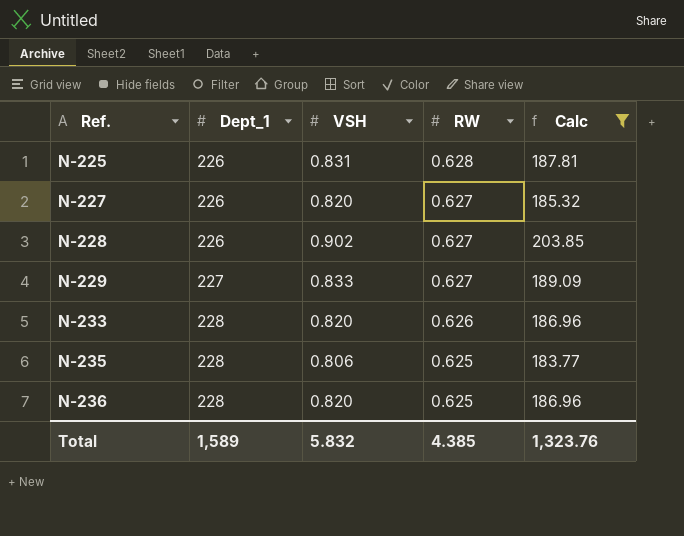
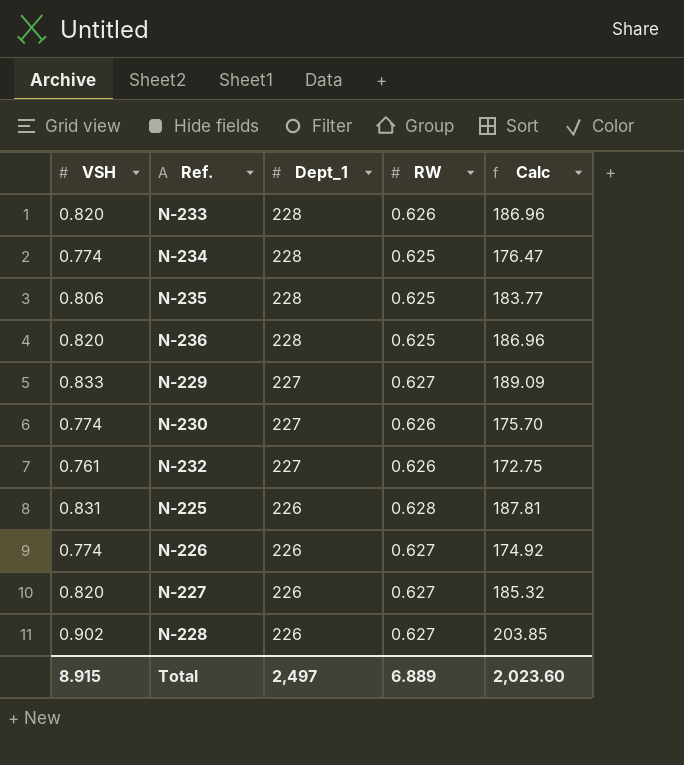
filter: Calc >= 183.77 -> none
row order: Ref. ascending -> Dept_1 descending
column VSH | position: 3 -> 1
Total | VSH: 5.832 -> 8.915
Total | Dept_1: 1,589 -> 2,497
Total | RW: 4.385 -> 6.889
Total | Calc: 1,323.76 -> 2,023.60

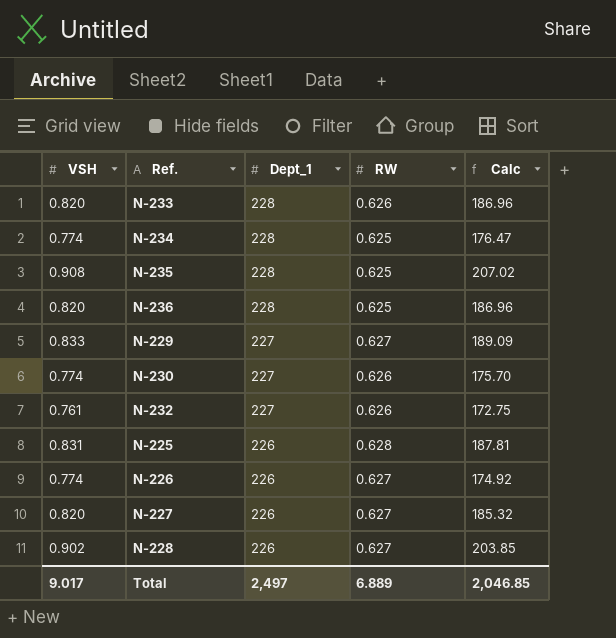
N-235 | VSH: 0.806 -> 0.908
N-235 | Calc: 183.77 -> 207.02
Total | VSH: 8.915 -> 9.017
Total | Calc: 2,023.60 -> 2,046.85

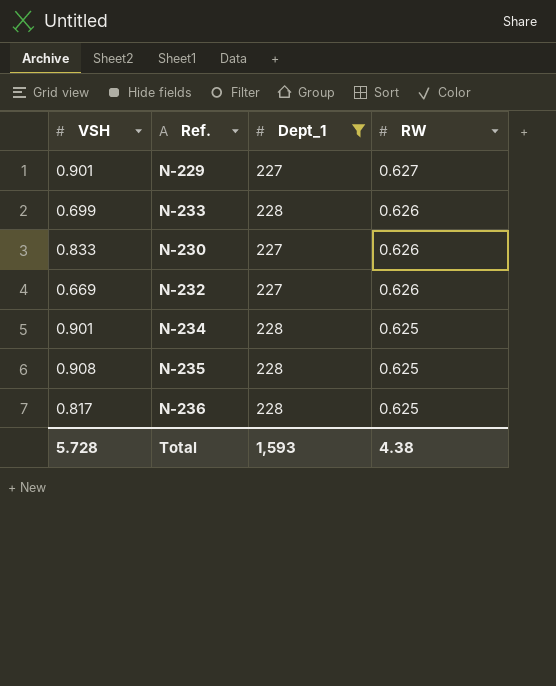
filter: none -> Dept_1 != 226
row order: Dept_1 descending -> RW descending
column Calc | formula: [VSH] * [Dept_1] -> none
N-229 | VSH: 0.833 -> 0.901
N-233 | VSH: 0.820 -> 0.699
N-230 | VSH: 0.774 -> 0.833
N-232 | VSH: 0.761 -> 0.669
N-234 | VSH: 0.774 -> 0.901
N-236 | VSH: 0.820 -> 0.817
Total | VSH: 9.017 -> 5.728
Total | Dept_1: 2,497 -> 1,593
Total | RW: 6.889 -> 4.38

